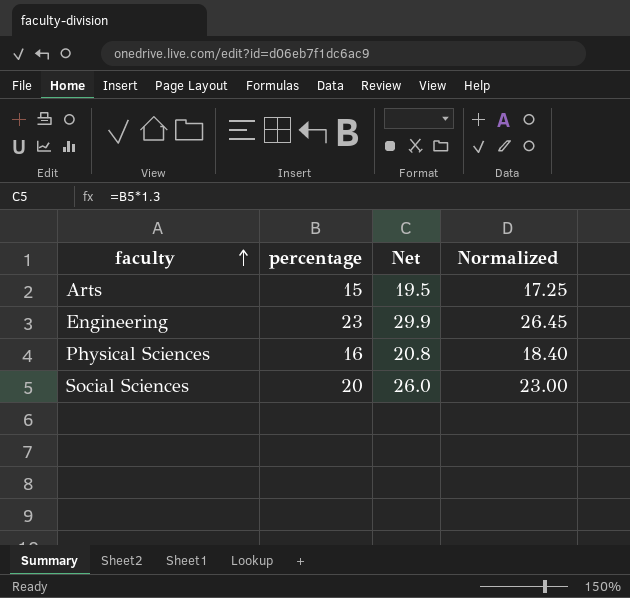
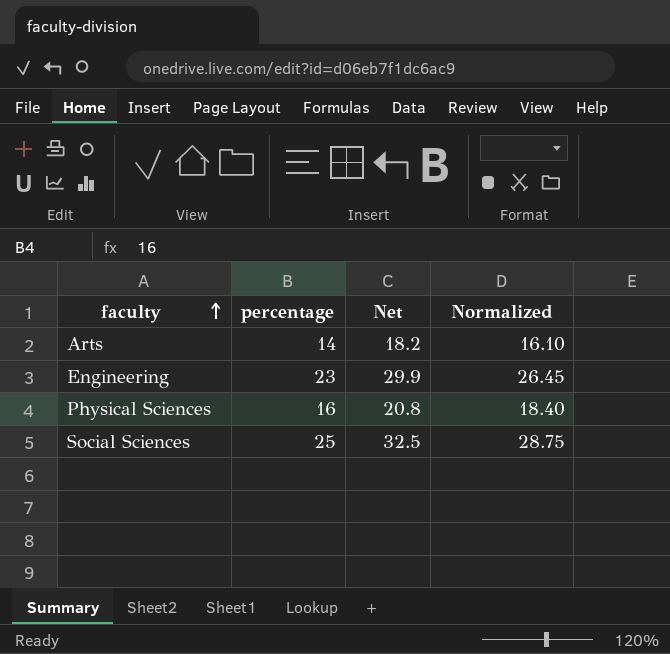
Arts | percentage: 15 -> 14
Arts | Net: 19.5 -> 18.2
Arts | Normalized: 17.25 -> 16.10
Social Sciences | percentage: 20 -> 25
Social Sciences | Net: 26.0 -> 32.5
Social Sciences | Normalized: 23.00 -> 28.75

